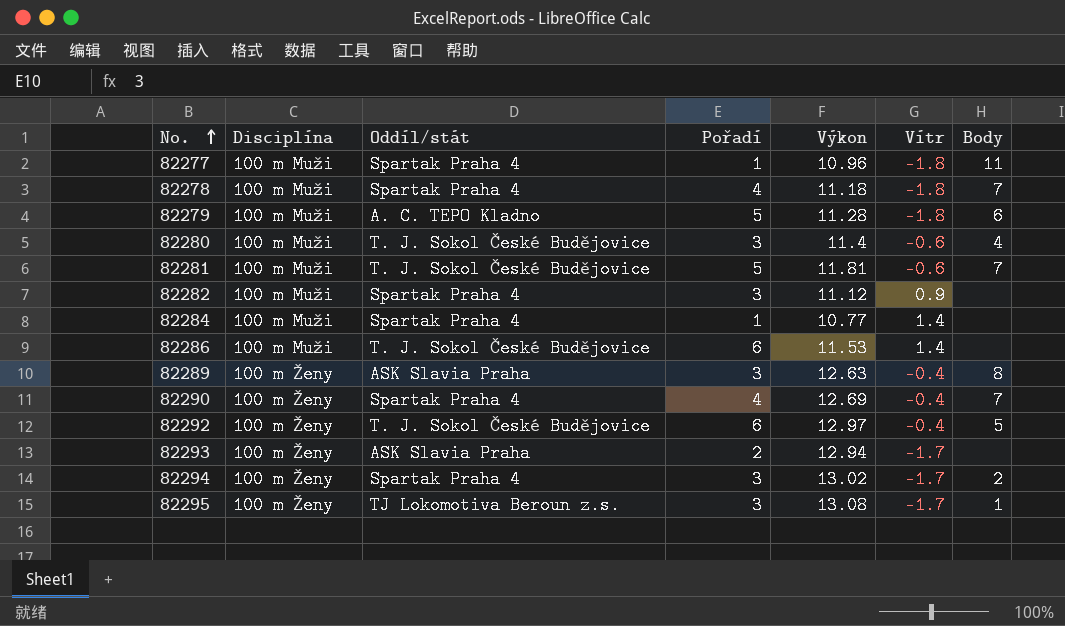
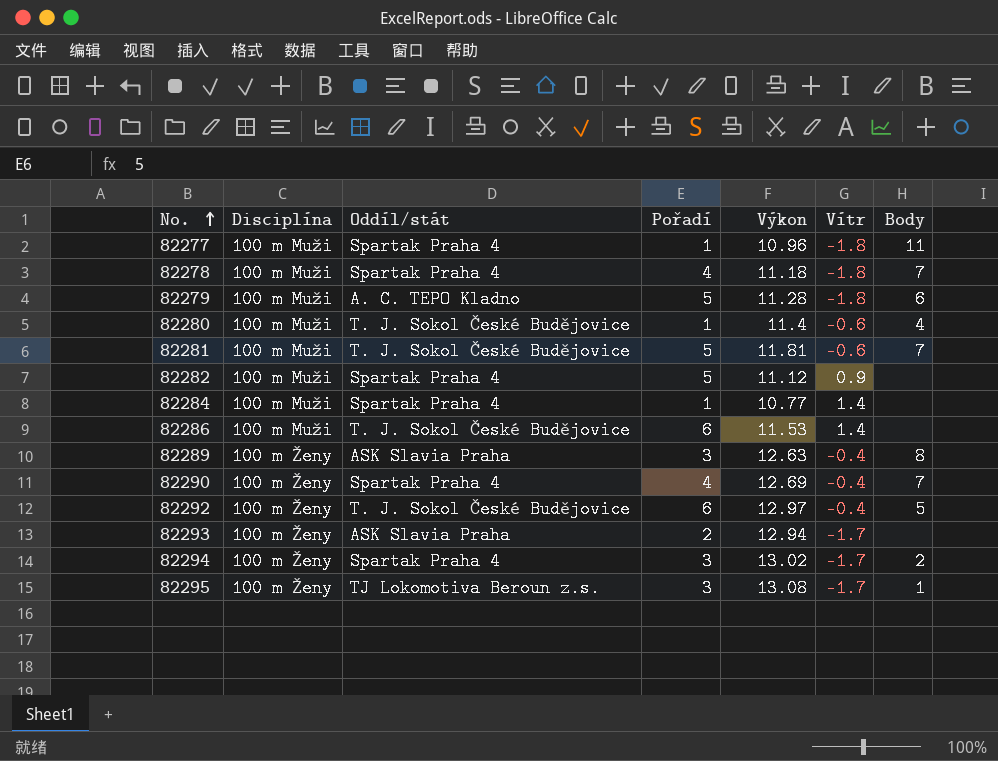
82280 | Pořadí: 3 -> 1
82282 | Pořadí: 3 -> 5

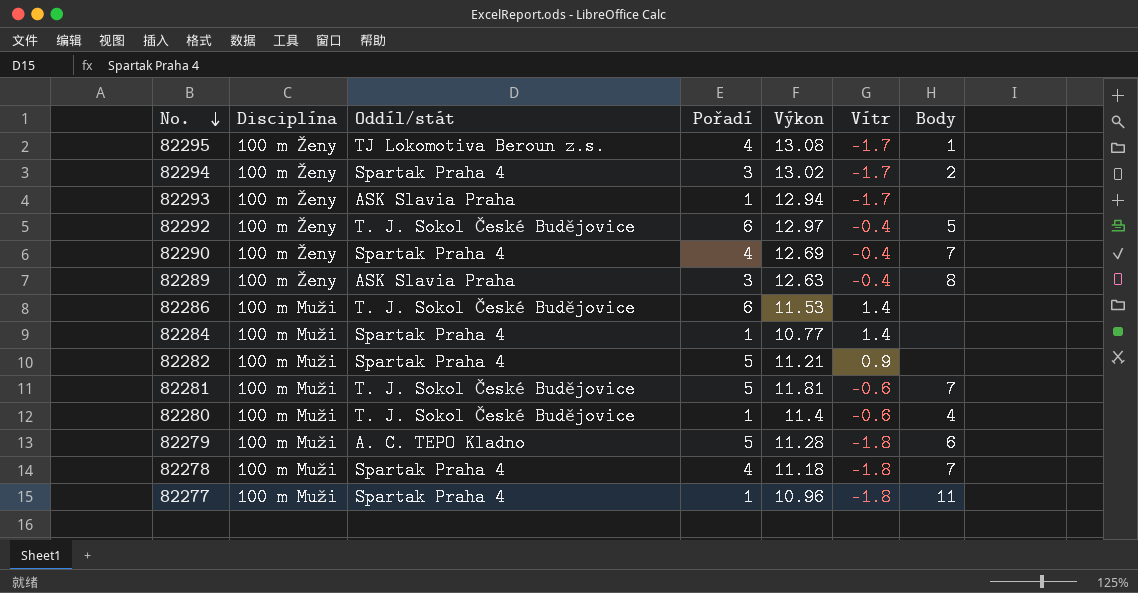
row order: No. ascending -> No. descending
82295 | Pořadí: 3 -> 4
82293 | Pořadí: 2 -> 1
82282 | Výkon: 11.12 -> 11.21

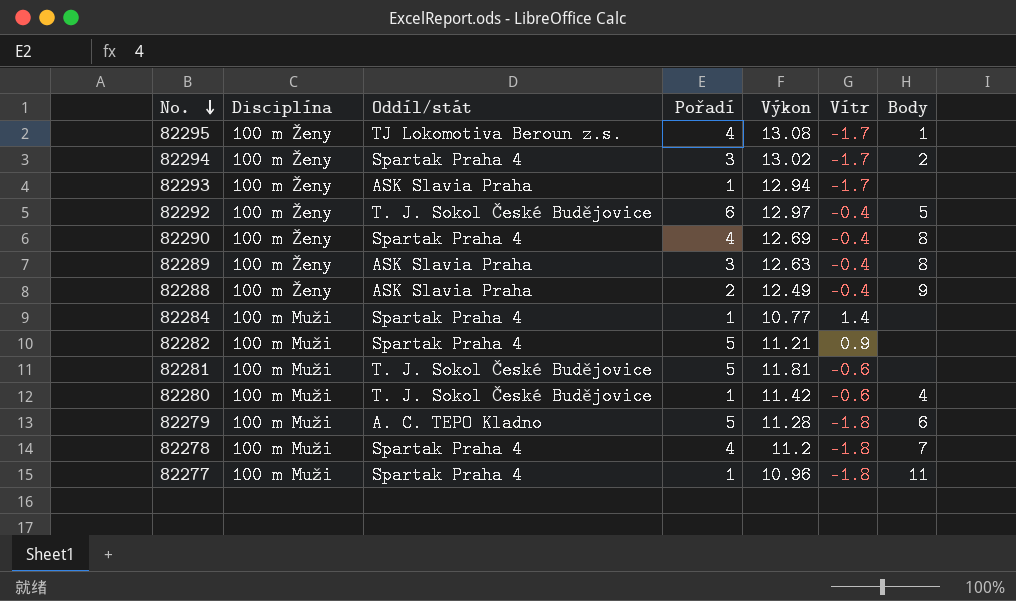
row 82286: 100 m Muži | T. J. Sokol České Budějovice | 6 | 11.53 | 1.4 | none -> none
82290 | Body: 7 -> 8
row 82288: none -> 100 m Ženy | ASK Slavia Praha | 2 | 12.49 | -0.4 | 9
82281 | Body: 7 -> none
82280 | Výkon: 11.4 -> 11.42
82278 | Výkon: 11.18 -> 11.2

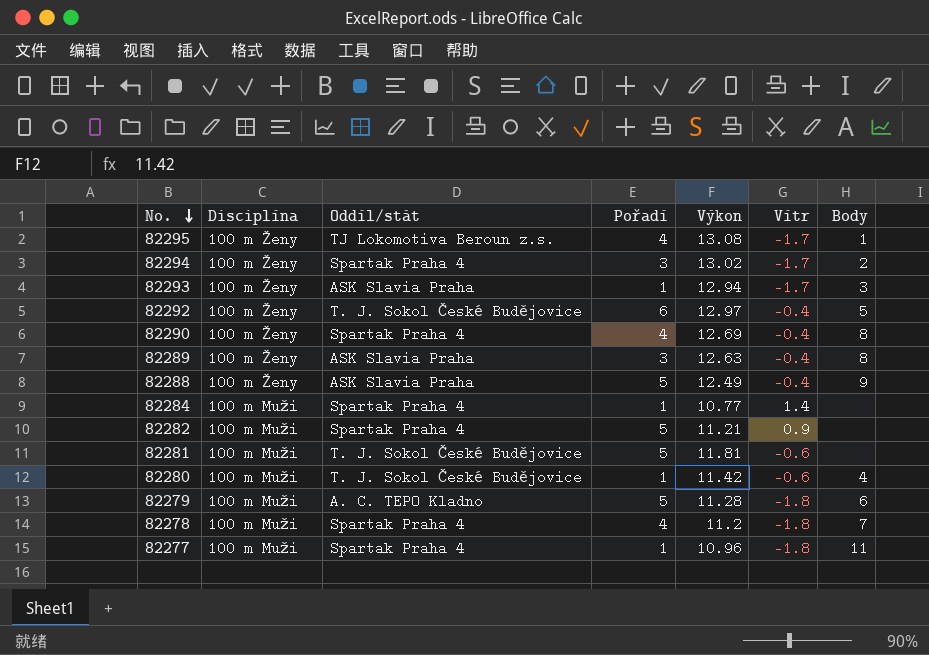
82293 | Body: none -> 3
82288 | Pořadí: 2 -> 5

